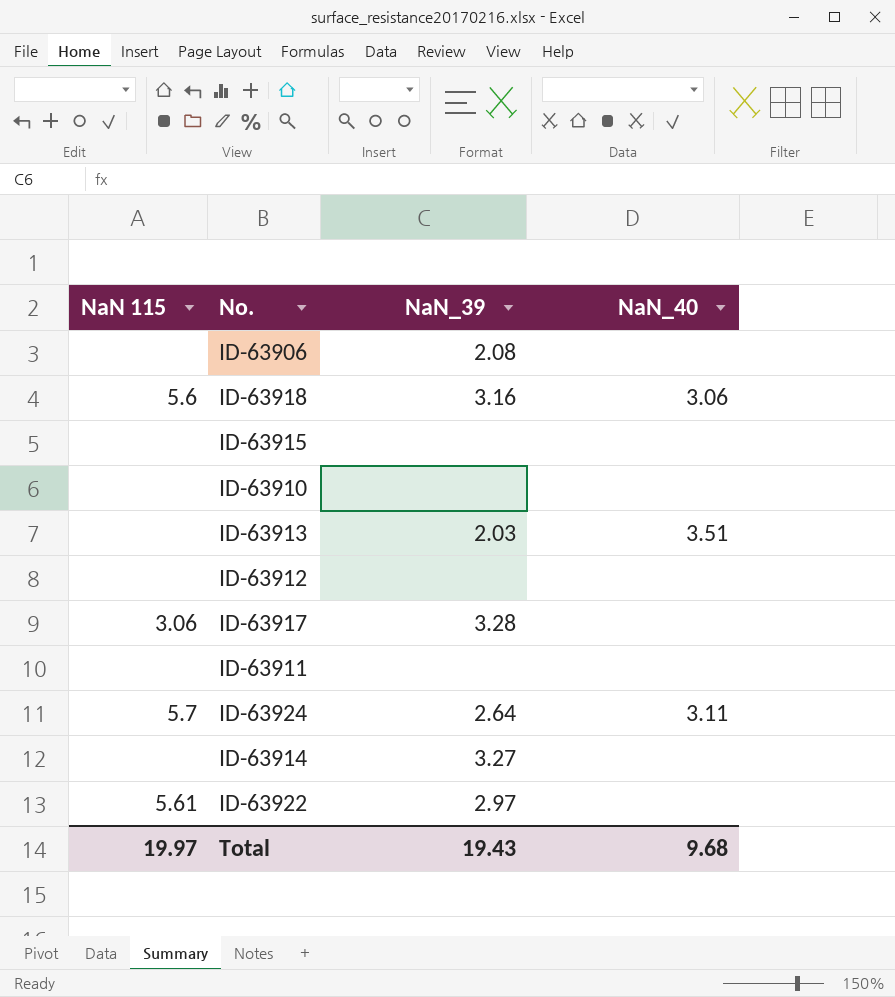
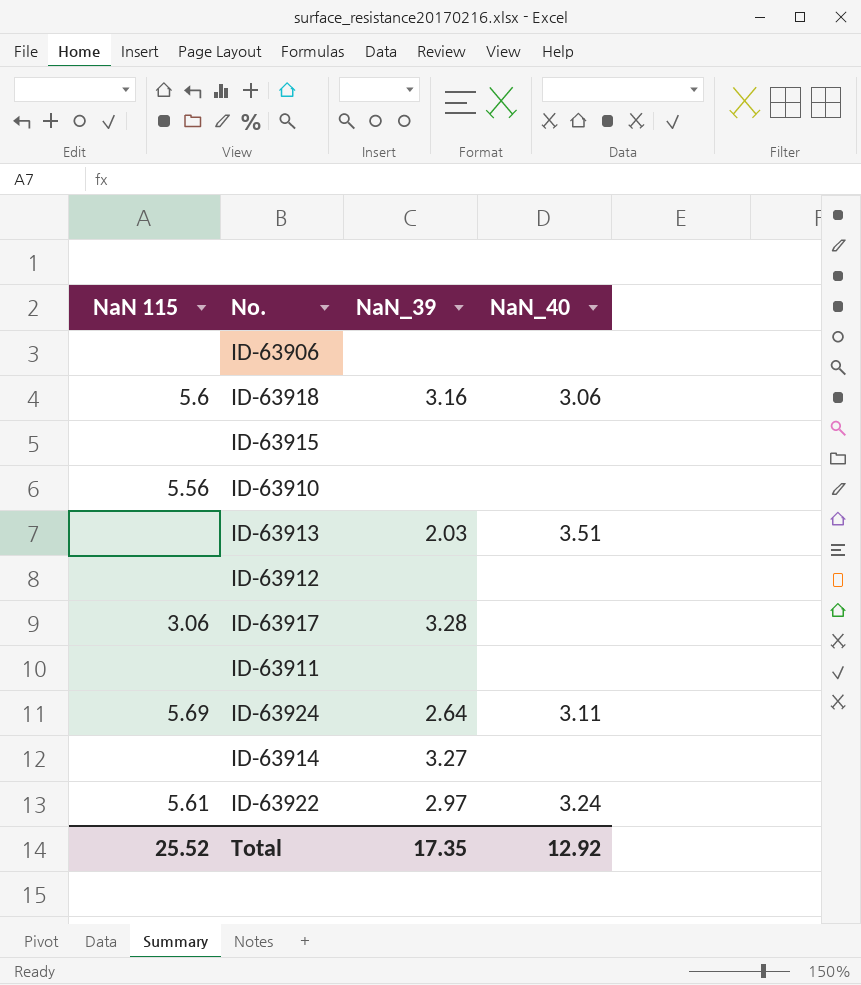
ID-63906 | NaN_39: 2.08 -> none
ID-63910 | NaN 115: none -> 5.56
ID-63924 | NaN 115: 5.7 -> 5.69
ID-63922 | NaN_40: none -> 3.24
Total | NaN 115: 19.97 -> 25.52
Total | NaN_39: 19.43 -> 17.35
Total | NaN_40: 9.68 -> 12.92

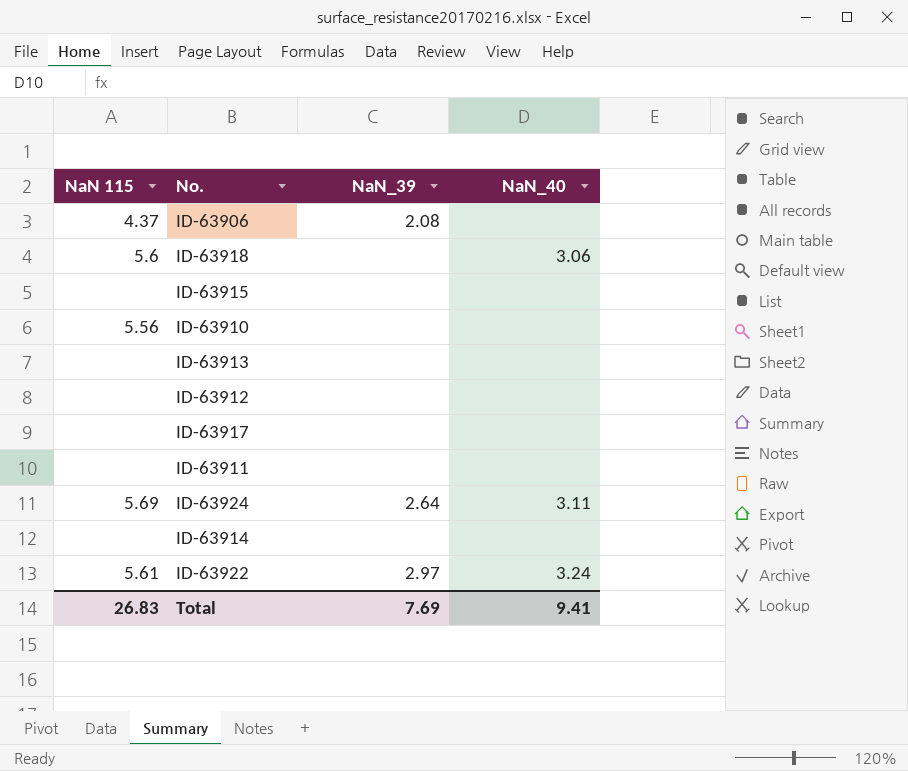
ID-63906 | NaN 115: none -> 4.37
ID-63906 | NaN_39: none -> 2.08
ID-63918 | NaN_39: 3.16 -> none
ID-63913 | NaN_39: 2.03 -> none
ID-63913 | NaN_40: 3.51 -> none
ID-63917 | NaN 115: 3.06 -> none
ID-63917 | NaN_39: 3.28 -> none
ID-63914 | NaN_39: 3.27 -> none
Total | NaN 115: 25.52 -> 26.83
Total | NaN_39: 17.35 -> 7.69
Total | NaN_40: 12.92 -> 9.41

